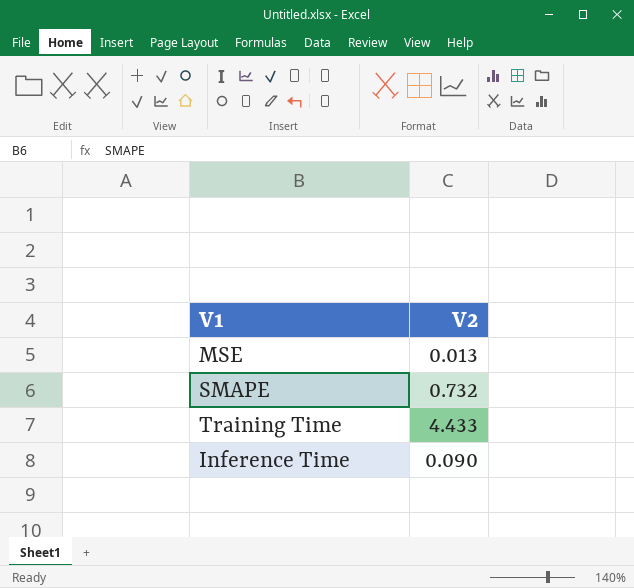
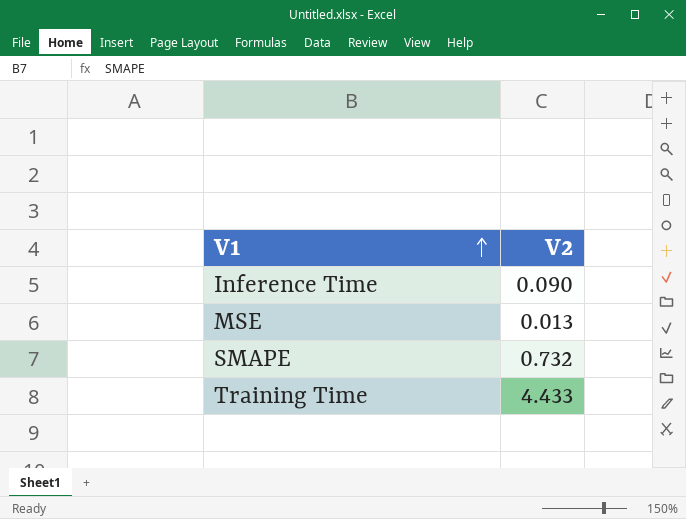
row order: none -> V1 ascending

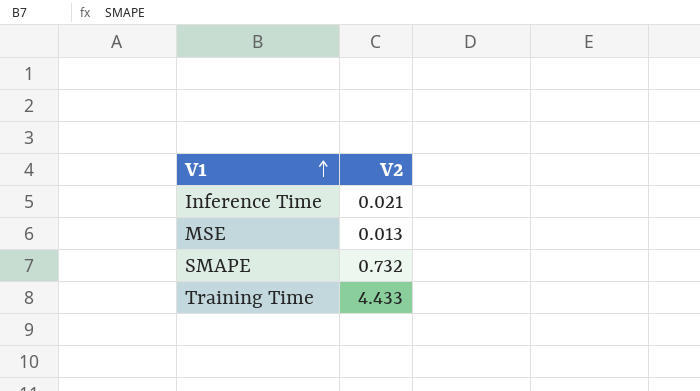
Inference Time | V2: 0.090 -> 0.021

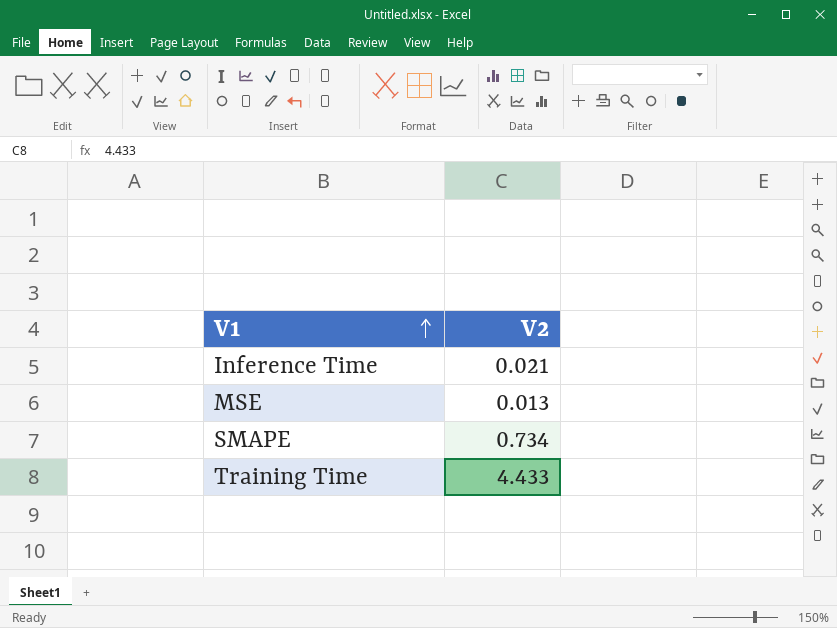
SMAPE | V2: 0.732 -> 0.734

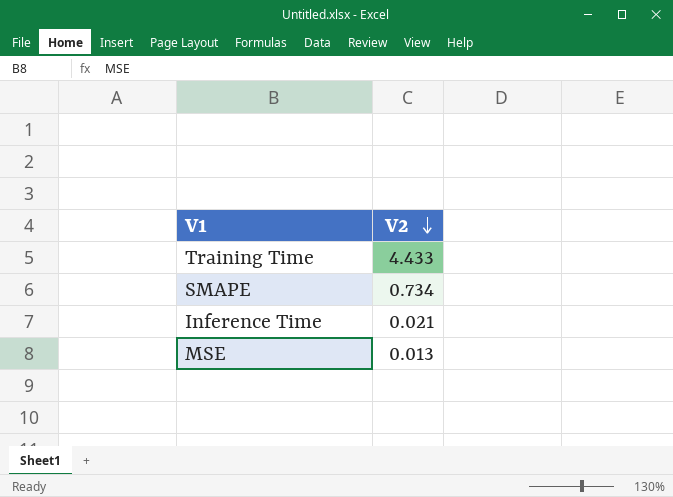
row order: V1 ascending -> V2 descending

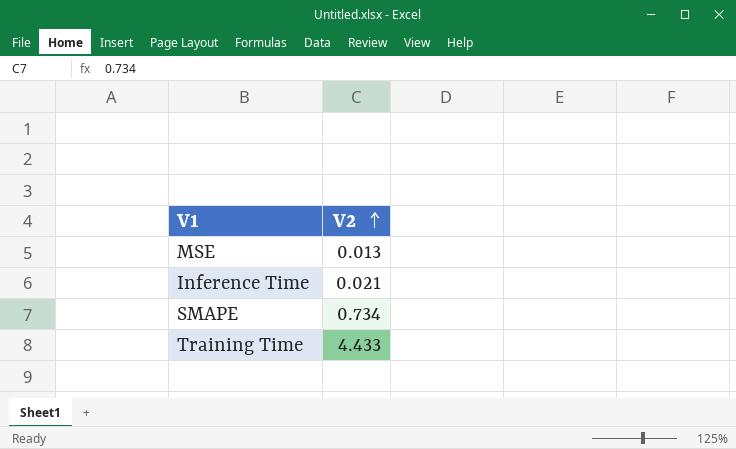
row order: V2 descending -> V2 ascending

